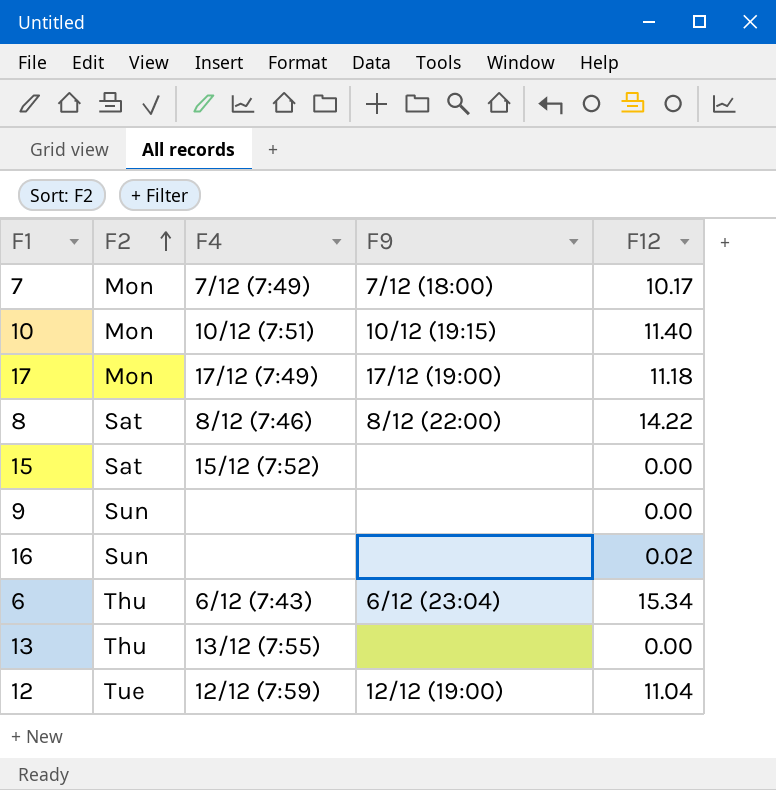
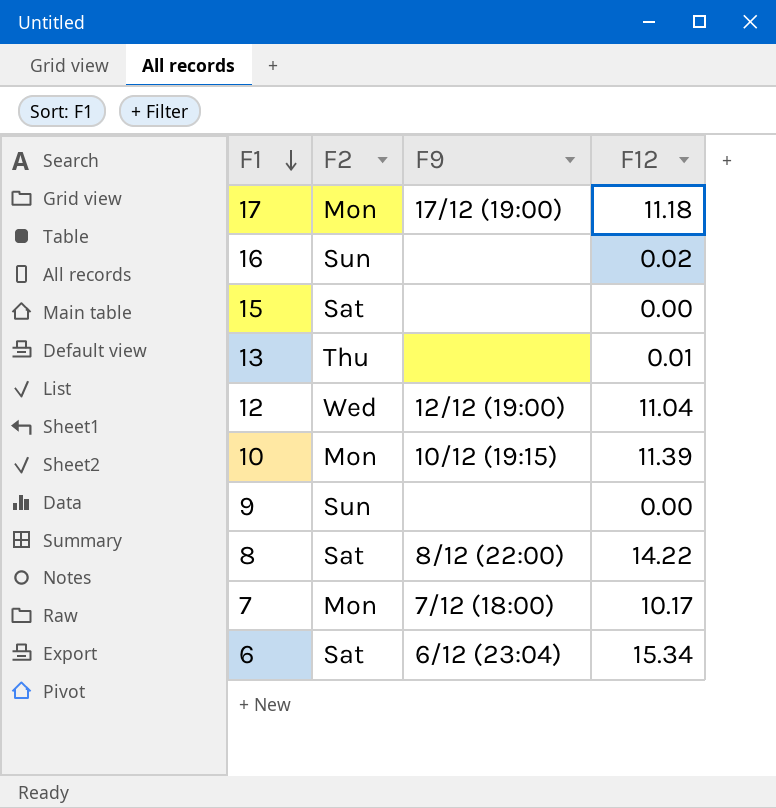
row order: F2 ascending -> F1 descending
column F4 | position: 3 -> none
13 | F12: 0.00 -> 0.01
12 | F2: Tue -> Wed
10 | F12: 11.40 -> 11.39
6 | F2: Thu -> Sat

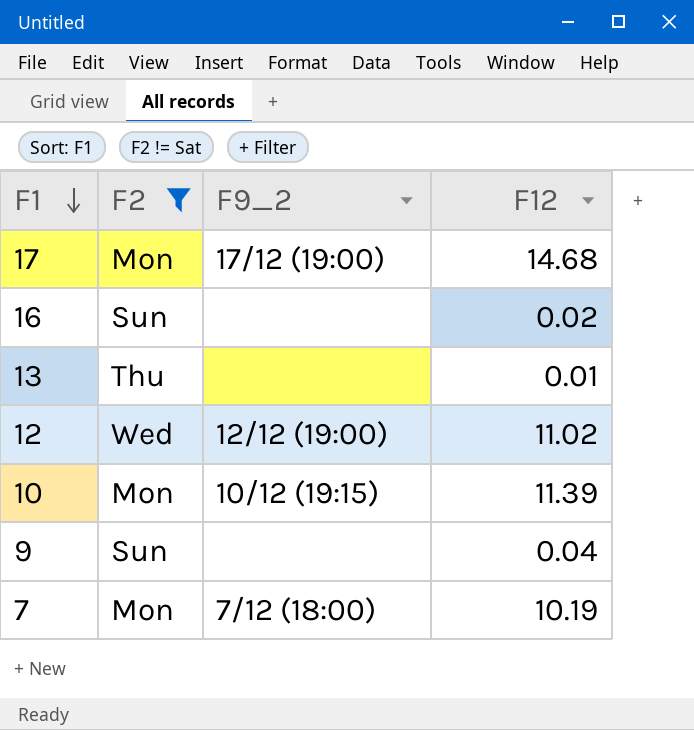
filter: none -> F2 != Sat
column name: F9 -> F9_2
17 | F12: 11.18 -> 14.68
12 | F12: 11.04 -> 11.02
9 | F12: 0.00 -> 0.04
7 | F12: 10.17 -> 10.19

